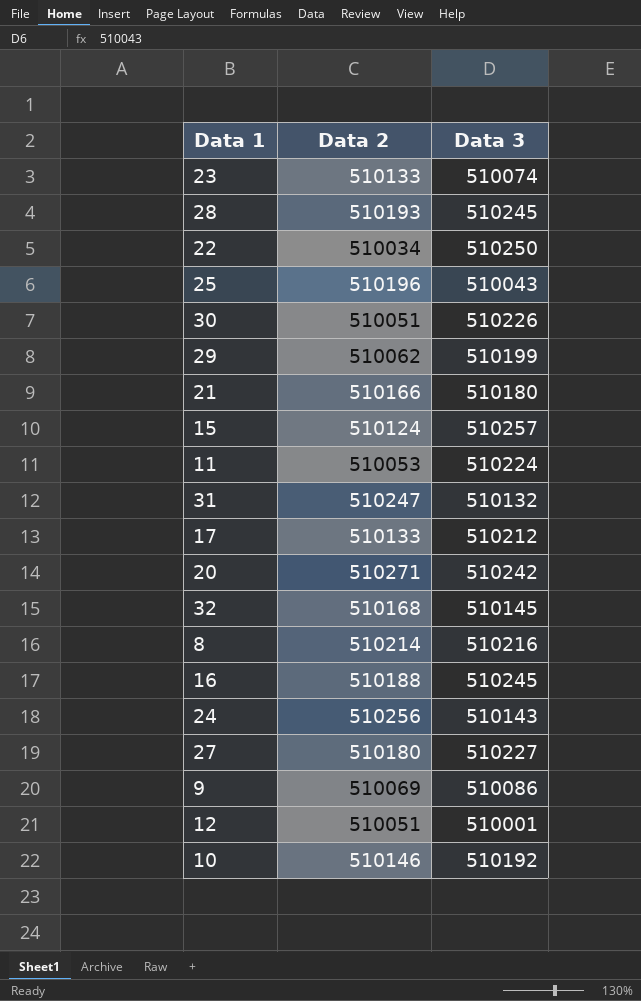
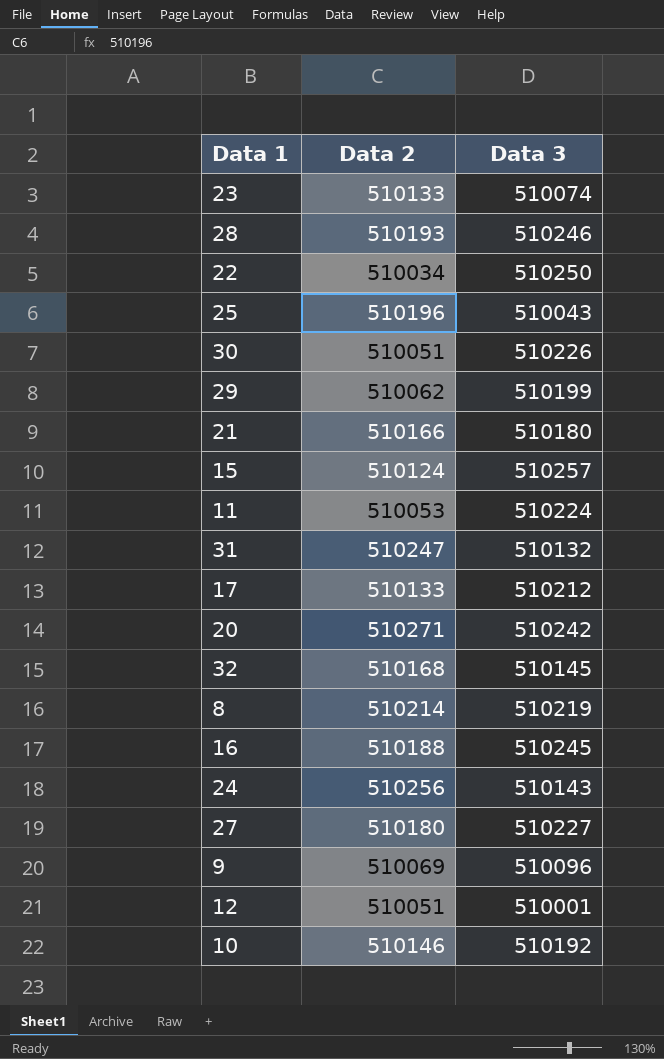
28 | Data 3: 510245 -> 510246
8 | Data 3: 510216 -> 510219
9 | Data 3: 510086 -> 510096

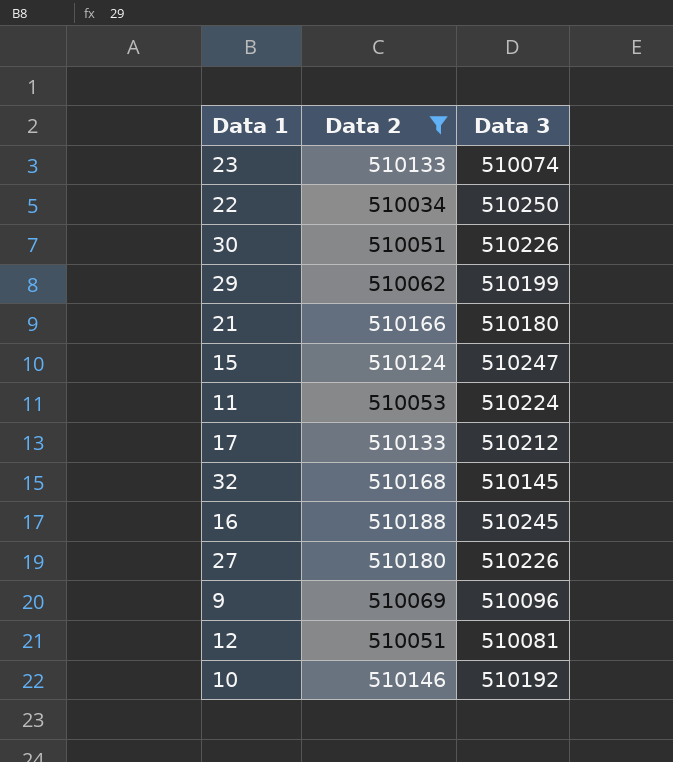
filter: none -> Data 2 <= 510188
15 | Data 3: 510257 -> 510247
27 | Data 3: 510227 -> 510226
12 | Data 3: 510001 -> 510081

